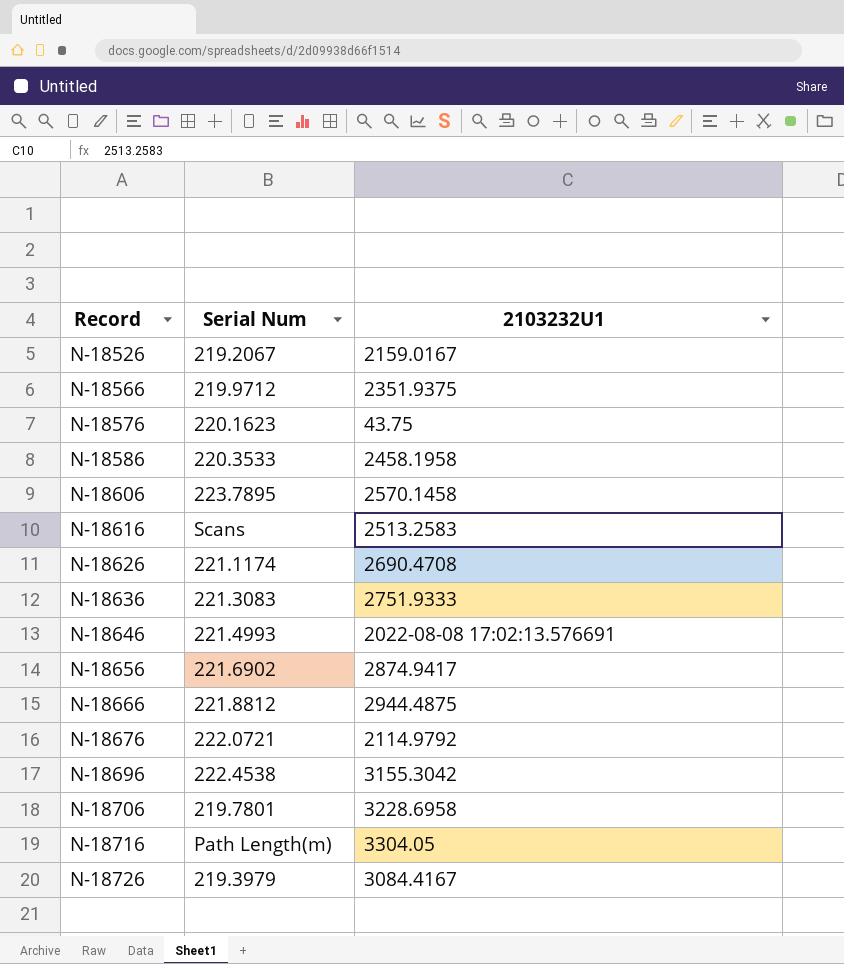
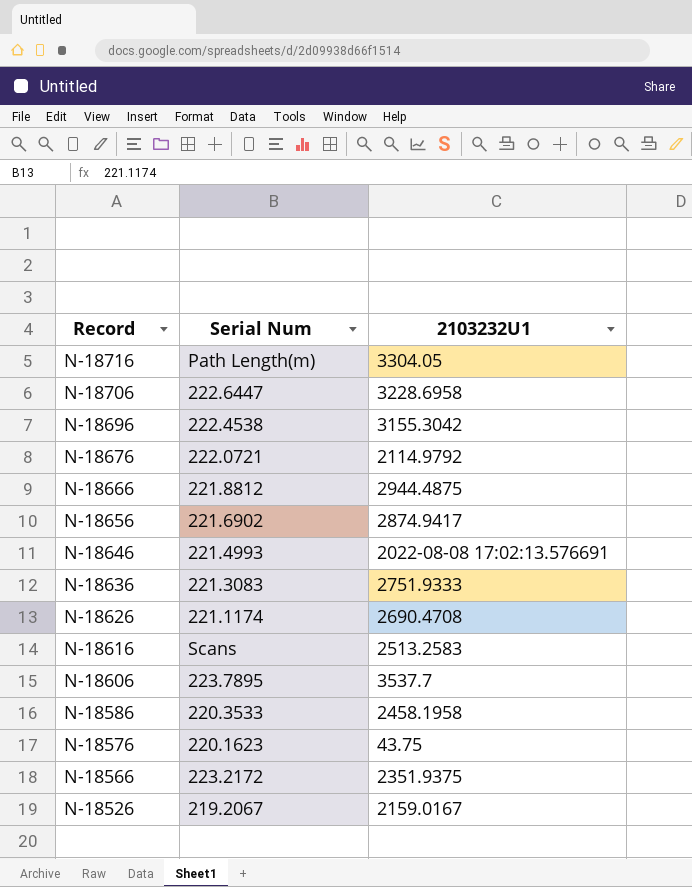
row order: Record ascending -> Record descending
row N-18726: 219.3979 | 3084.4167 -> none
N-18706 | Serial Num: 219.7801 -> 222.6447
N-18606 | 2103232U1: 2570.1458 -> 3537.7
N-18566 | Serial Num: 219.9712 -> 223.2172

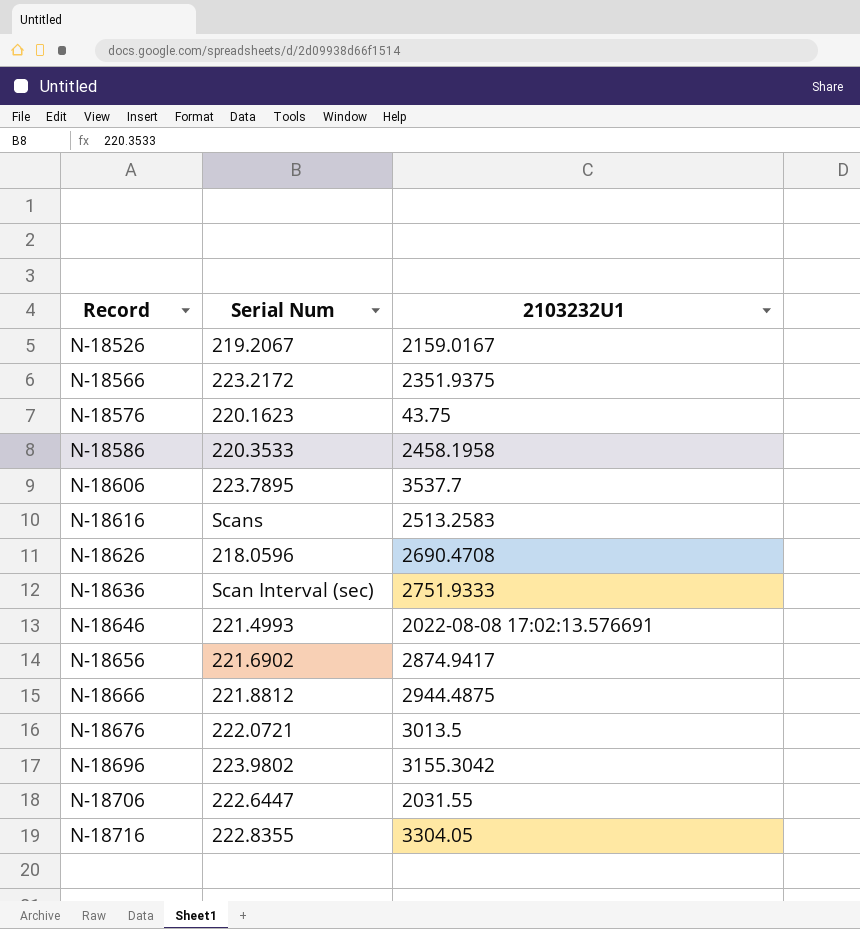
row order: Record descending -> Record ascending
N-18626 | Serial Num: 221.1174 -> 218.0596
N-18636 | Serial Num: 221.3083 -> Scan Interval (sec)
N-18676 | 2103232U1: 2114.9792 -> 3013.5
N-18696 | Serial Num: 222.4538 -> 223.9802
N-18706 | 2103232U1: 3228.6958 -> 2031.55
N-18716 | Serial Num: Path Length(m) -> 222.8355

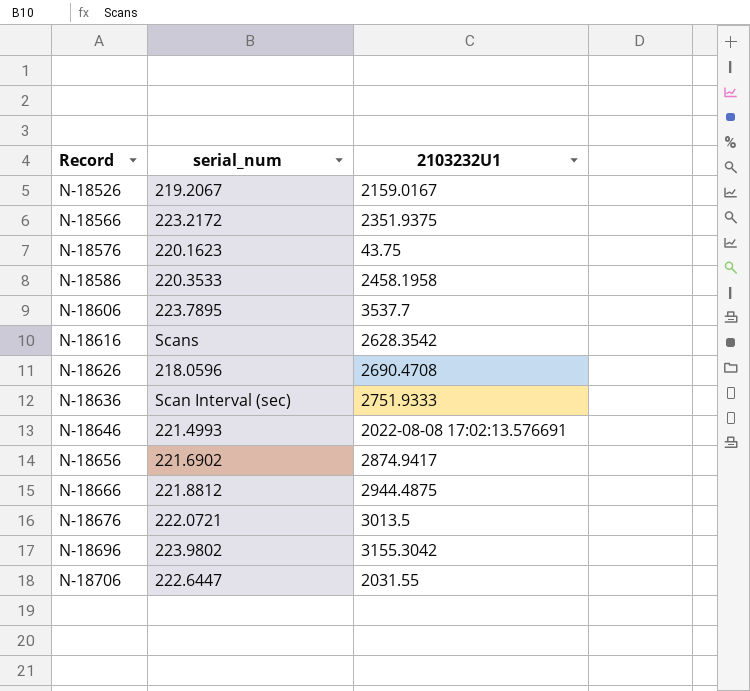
column name: Serial Num -> serial_num
row N-18716: 222.8355 | 3304.05 -> none
N-18616 | 2103232U1: 2513.2583 -> 2628.3542

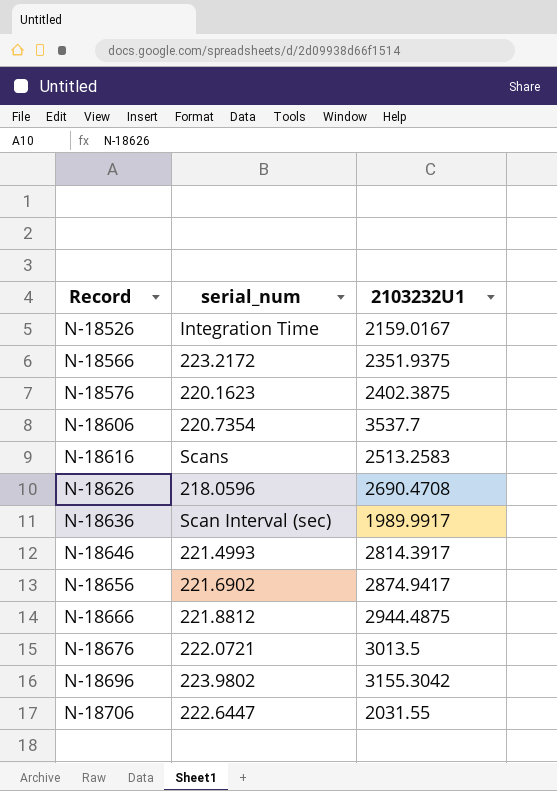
row N-18586: 220.3533 | 2458.1958 -> none
N-18526 | serial_num: 219.2067 -> Integration Time
N-18576 | 2103232U1: 43.75 -> 2402.3875
N-18606 | serial_num: 223.7895 -> 220.7354
N-18616 | 2103232U1: 2628.3542 -> 2513.2583
N-18636 | 2103232U1: 2751.9333 -> 1989.9917
N-18646 | 2103232U1: 2022-08-08 17:02:13.576691 -> 2814.3917

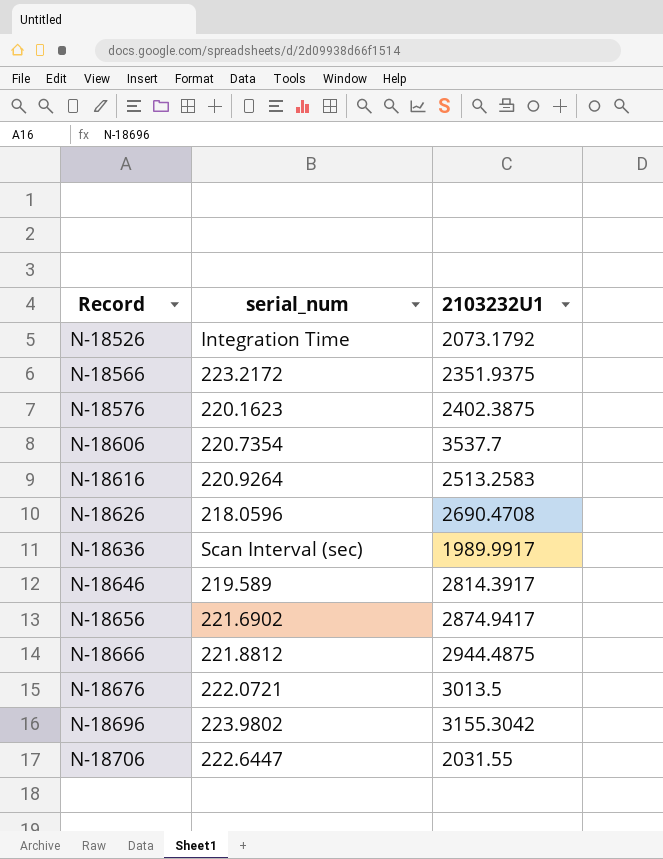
N-18526 | 2103232U1: 2159.0167 -> 2073.1792
N-18616 | serial_num: Scans -> 220.9264
N-18646 | serial_num: 221.4993 -> 219.589

